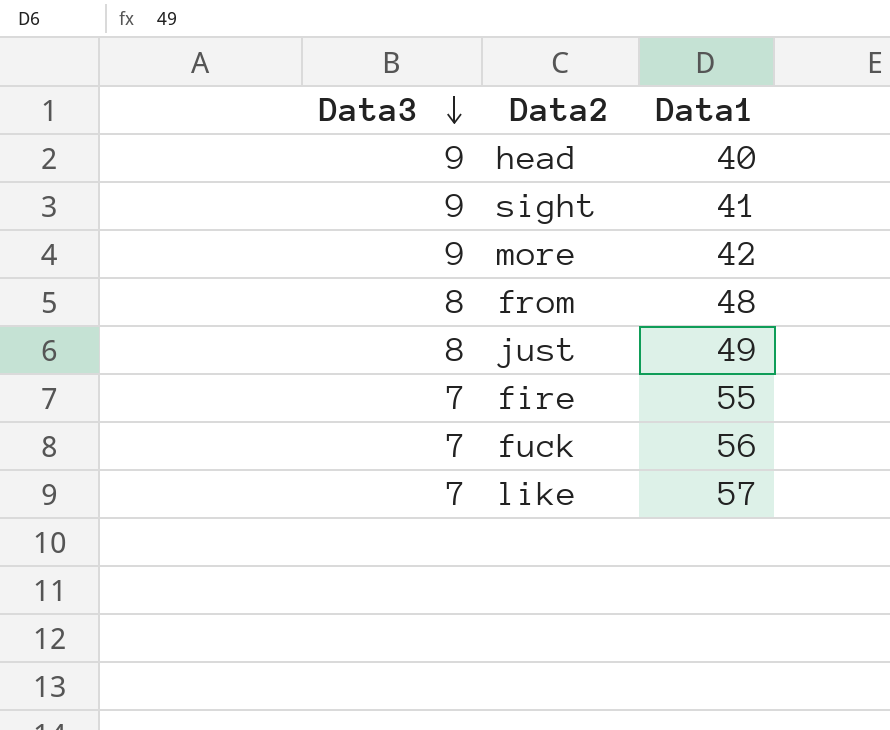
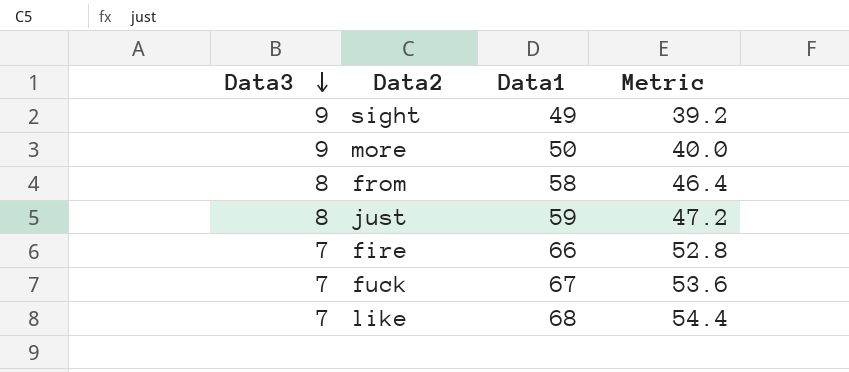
column Metric | formula: none -> [Data1] * 0.8
row head: 9 | 40 -> none
sight | Data1: 41 -> 49
more | Data1: 42 -> 50
from | Data1: 48 -> 58
just | Data1: 49 -> 59
fire | Data1: 55 -> 66
fuck | Data1: 56 -> 67
like | Data1: 57 -> 68

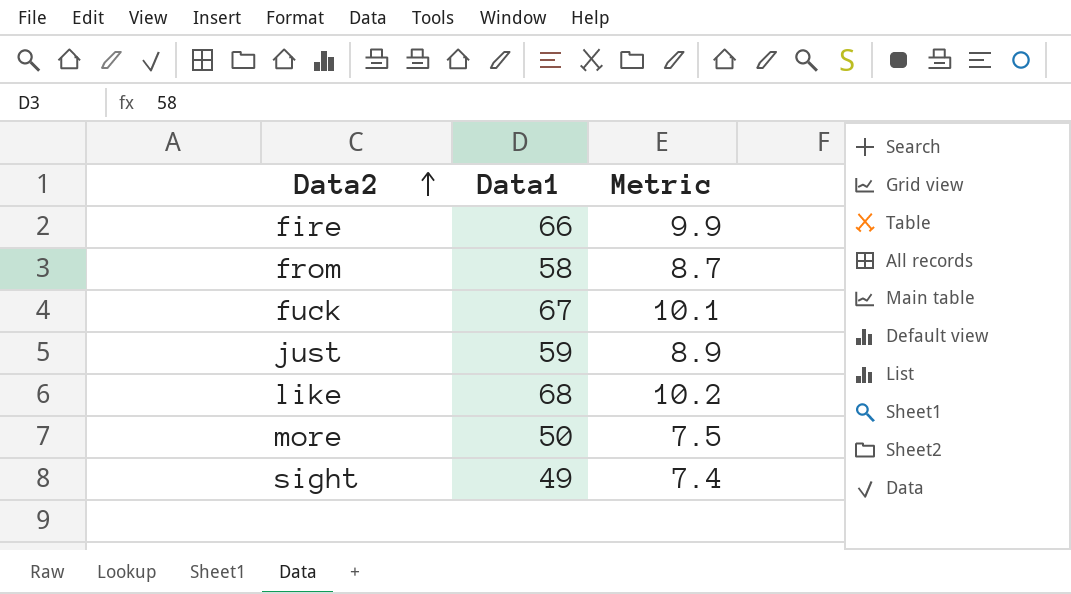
row order: Data3 descending -> Data2 ascending
column Data3 | position: 1 -> none
column Metric | formula: [Data1] * 0.8 -> [Data1] * 0.15

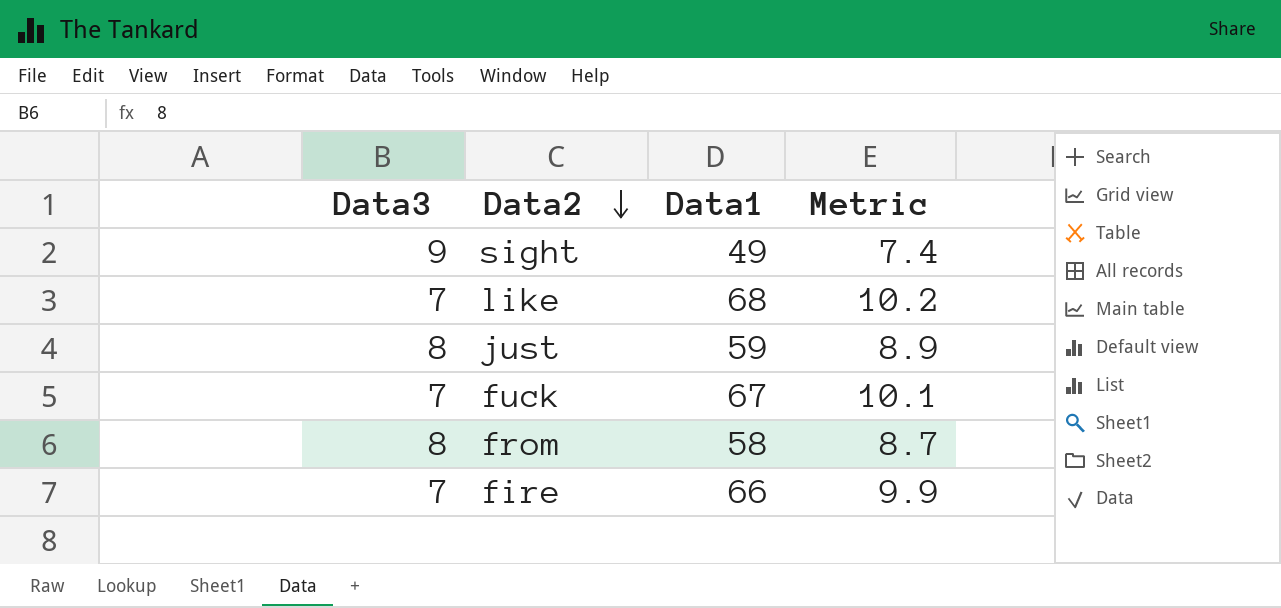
row order: Data2 ascending -> Data2 descending
column Data3 | position: none -> 1
row more: 50 | 7.5 -> none

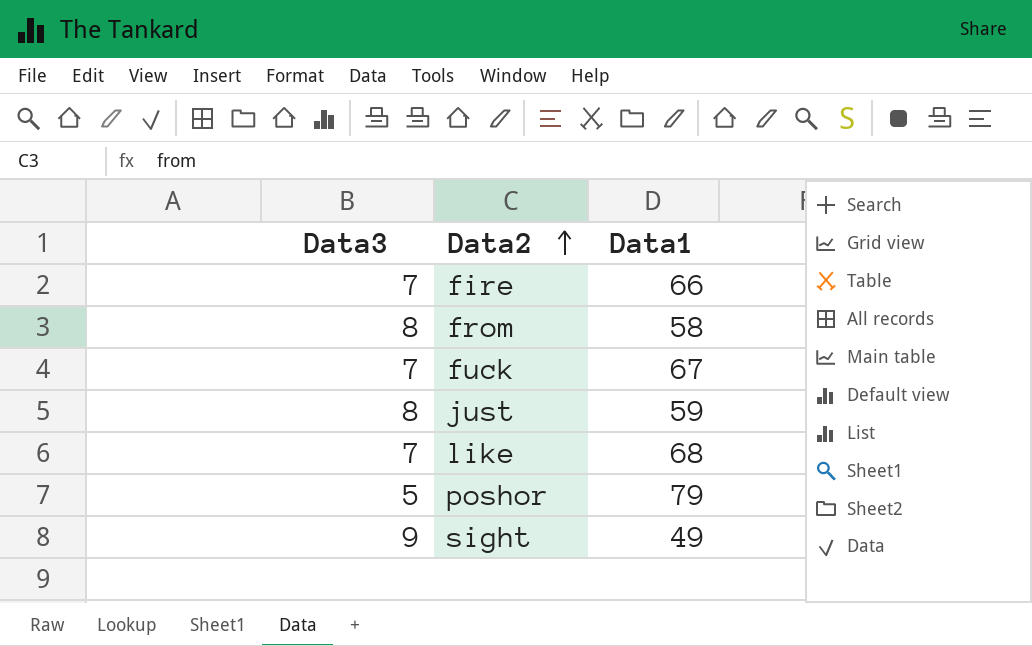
row order: Data2 descending -> Data2 ascending
column Metric | formula: [Data1] * 0.15 -> none
row poshor: none -> 5 | 79

